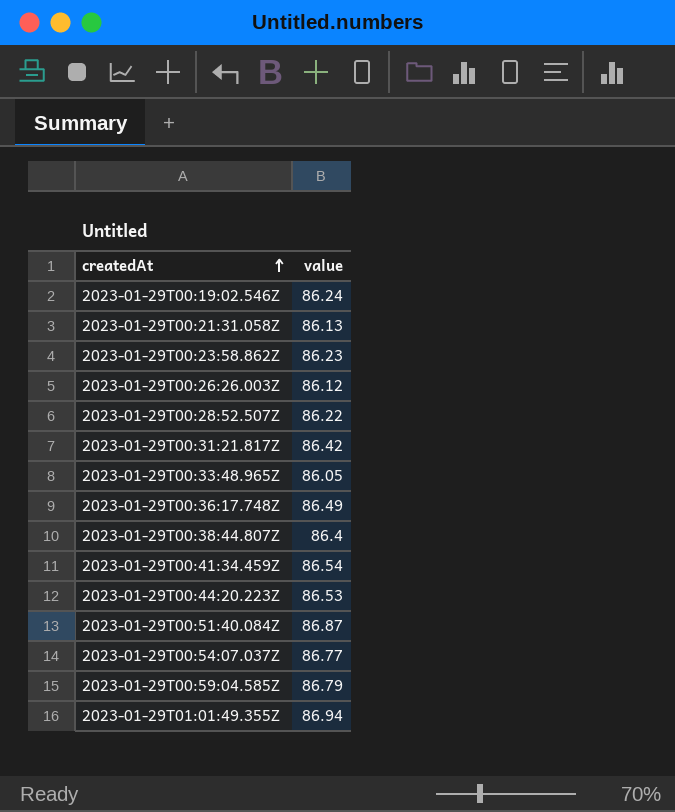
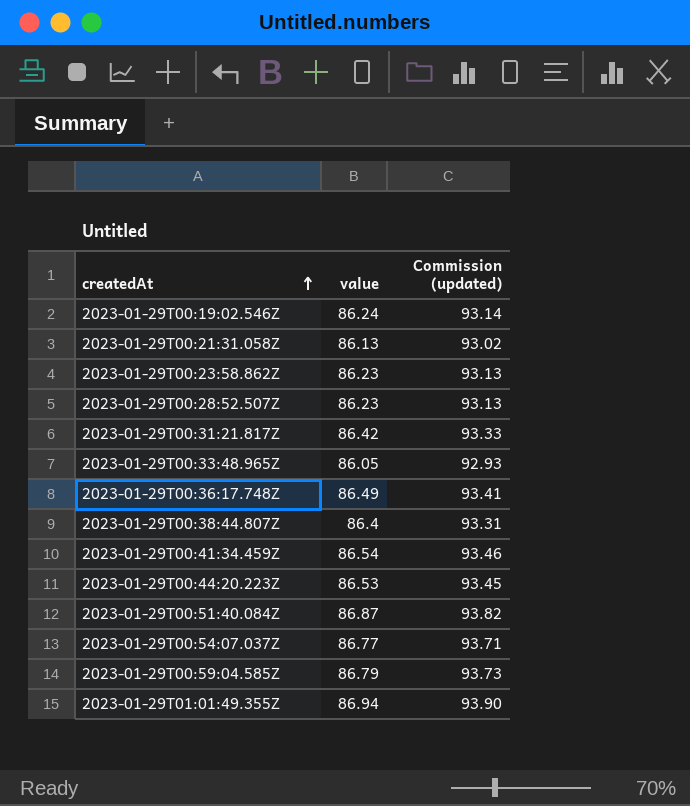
column Commission (updated) | formula: none -> [value] * 1.08
row 2023-01-29T00:26:26.003Z: 86.12 -> none
2023-01-29T00:28:52.507Z | value: 86.22 -> 86.23

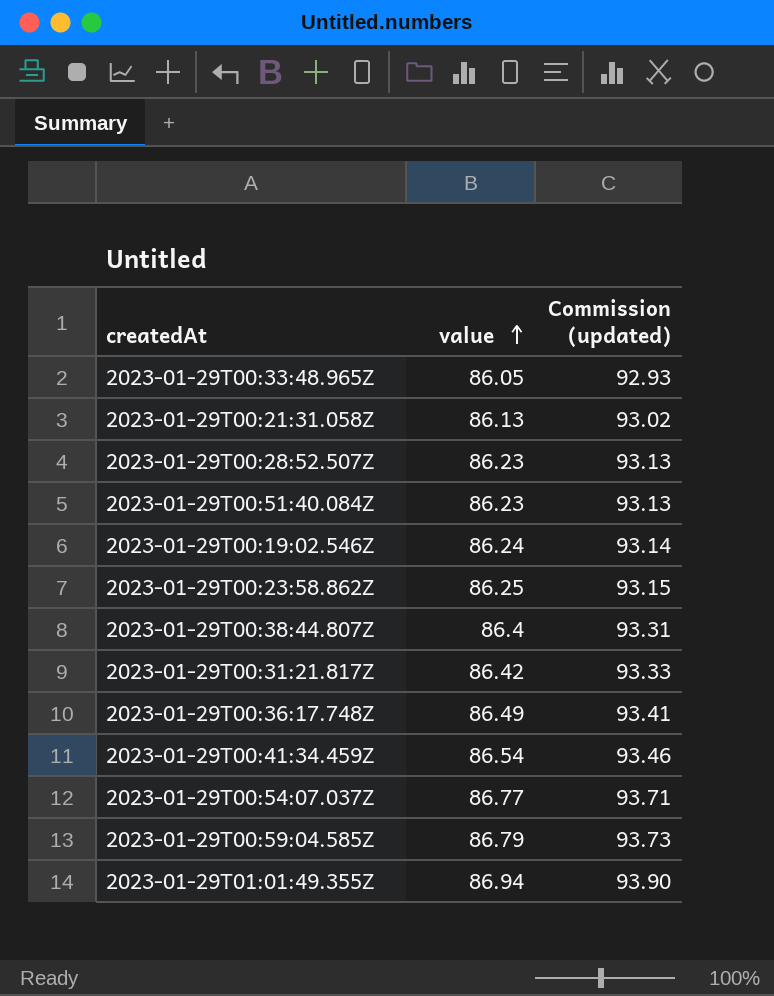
row order: createdAt ascending -> value ascending
row 2023-01-29T00:44:20.223Z: 86.53 | 93.45 -> none
2023-01-29T00:51:40.084Z | value: 86.87 -> 86.23
2023-01-29T00:51:40.084Z | Commission (updated): 93.82 -> 93.13
2023-01-29T00:23:58.862Z | value: 86.23 -> 86.25
2023-01-29T00:23:58.862Z | Commission (updated): 93.13 -> 93.15

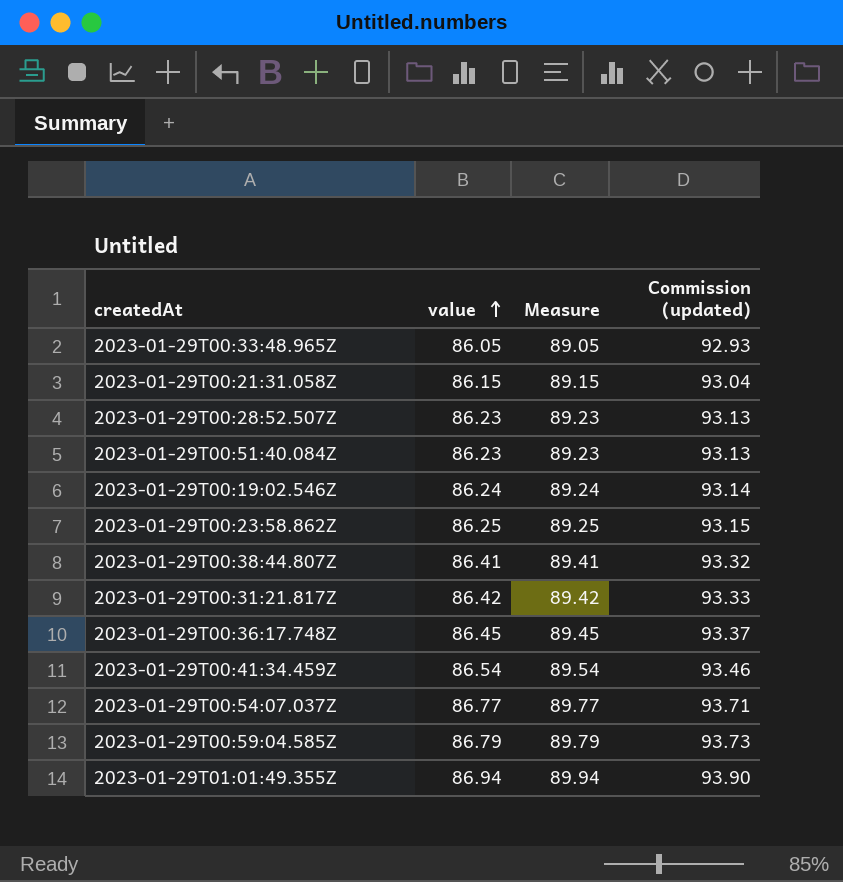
column Measure | formula: none -> [value] + 3
2023-01-29T00:21:31.058Z | value: 86.13 -> 86.15
2023-01-29T00:21:31.058Z | Commission (updated): 93.02 -> 93.04
2023-01-29T00:38:44.807Z | value: 86.4 -> 86.41
2023-01-29T00:38:44.807Z | Commission (updated): 93.31 -> 93.32
2023-01-29T00:36:17.748Z | value: 86.49 -> 86.45
2023-01-29T00:36:17.748Z | Commission (updated): 93.41 -> 93.37

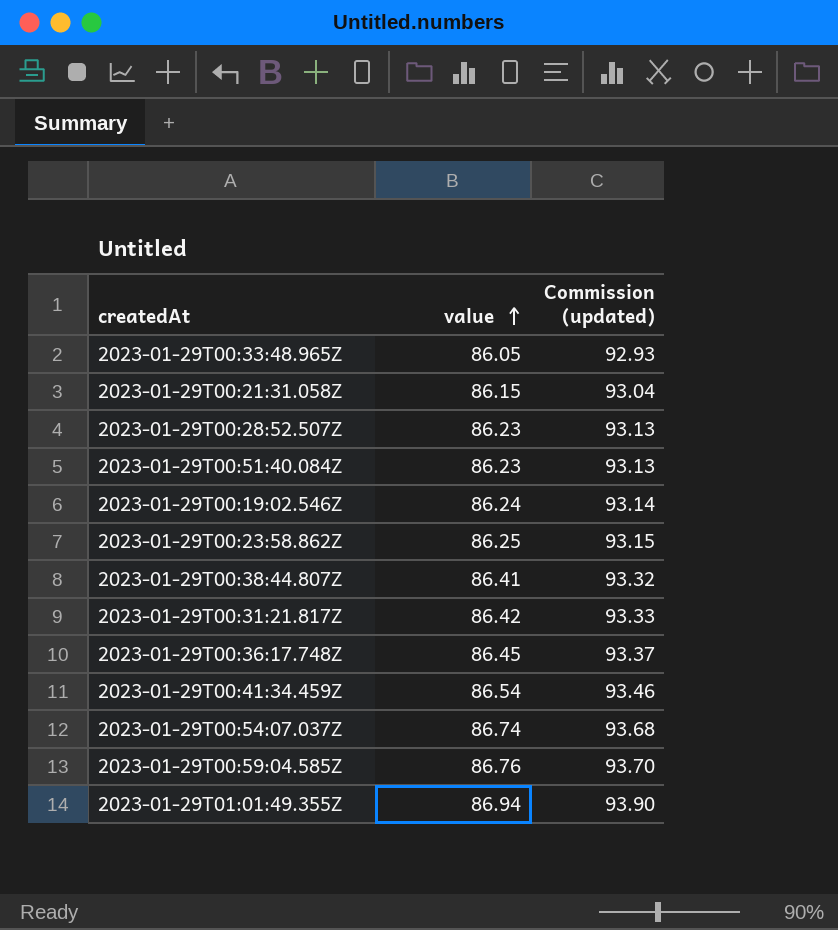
column Measure | formula: [value] + 3 -> none
2023-01-29T00:54:07.037Z | value: 86.77 -> 86.74
2023-01-29T00:54:07.037Z | Commission (updated): 93.71 -> 93.68
2023-01-29T00:59:04.585Z | value: 86.79 -> 86.76
2023-01-29T00:59:04.585Z | Commission (updated): 93.73 -> 93.70

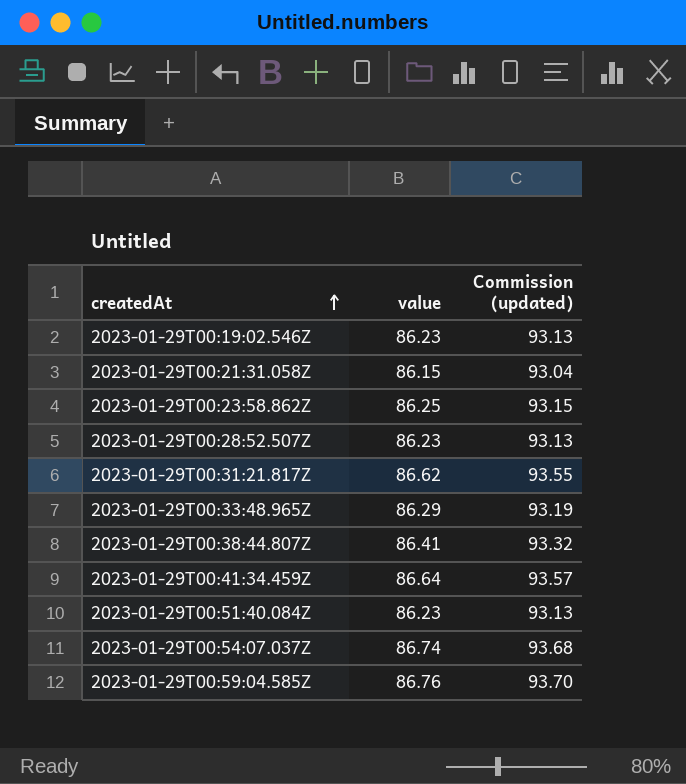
row order: value ascending -> createdAt ascending
row 2023-01-29T00:36:17.748Z: 86.45 | 93.37 -> none
row 2023-01-29T01:01:49.355Z: 86.94 | 93.90 -> none
2023-01-29T00:19:02.546Z | value: 86.24 -> 86.23
2023-01-29T00:19:02.546Z | Commission (updated): 93.14 -> 93.13
2023-01-29T00:31:21.817Z | value: 86.42 -> 86.62
2023-01-29T00:31:21.817Z | Commission (updated): 93.33 -> 93.55
2023-01-29T00:33:48.965Z | value: 86.05 -> 86.29
2023-01-29T00:33:48.965Z | Commission (updated): 92.93 -> 93.19
2023-01-29T00:41:34.459Z | value: 86.54 -> 86.64
2023-01-29T00:41:34.459Z | Commission (updated): 93.46 -> 93.57

